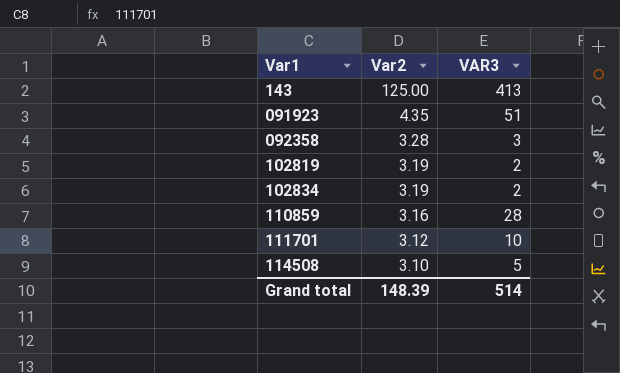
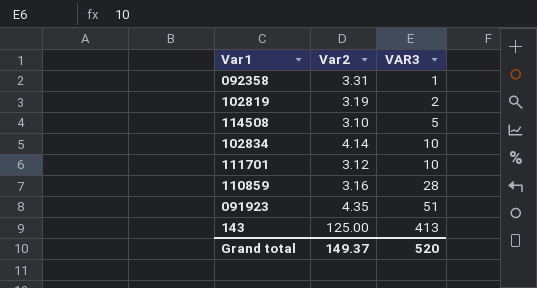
row order: Var1 ascending -> VAR3 ascending
092358 | Var2: 3.28 -> 3.31
092358 | VAR3: 3 -> 1
102834 | Var2: 3.19 -> 4.14
102834 | VAR3: 2 -> 10
Grand total | Var2: 148.39 -> 149.37
Grand total | VAR3: 514 -> 520

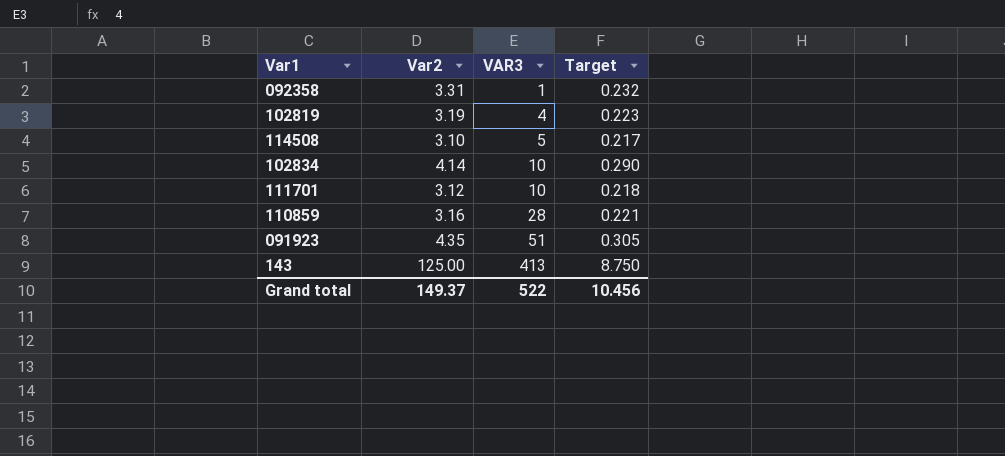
column Target | formula: none -> [Var2] * 0.07
102819 | VAR3: 2 -> 4
Grand total | VAR3: 520 -> 522

